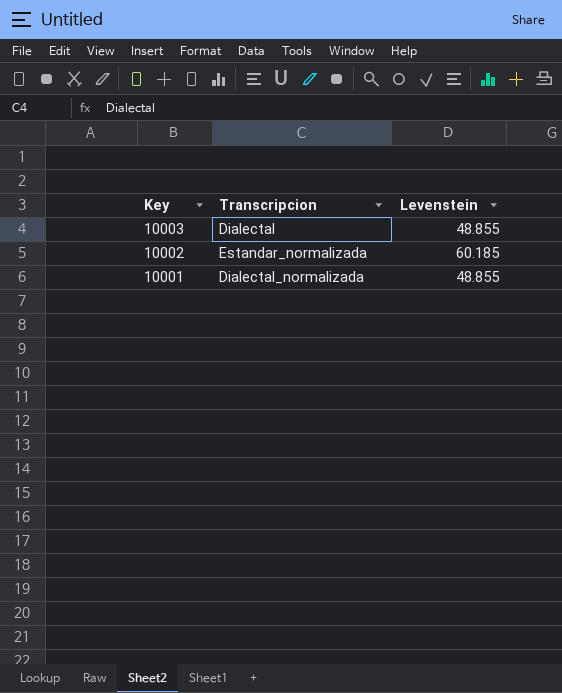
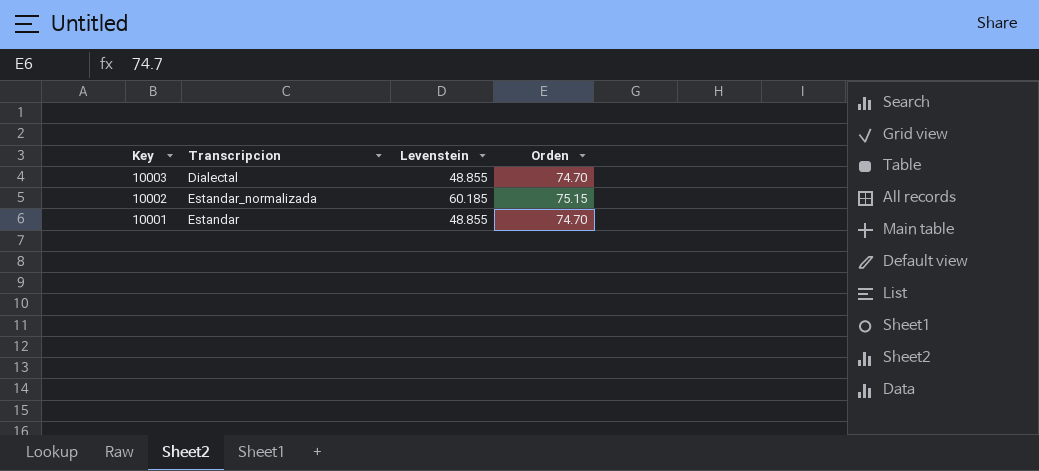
column Orden | position: none -> 4
10001 | Transcripcion: Dialectal_normalizada -> Estandar

